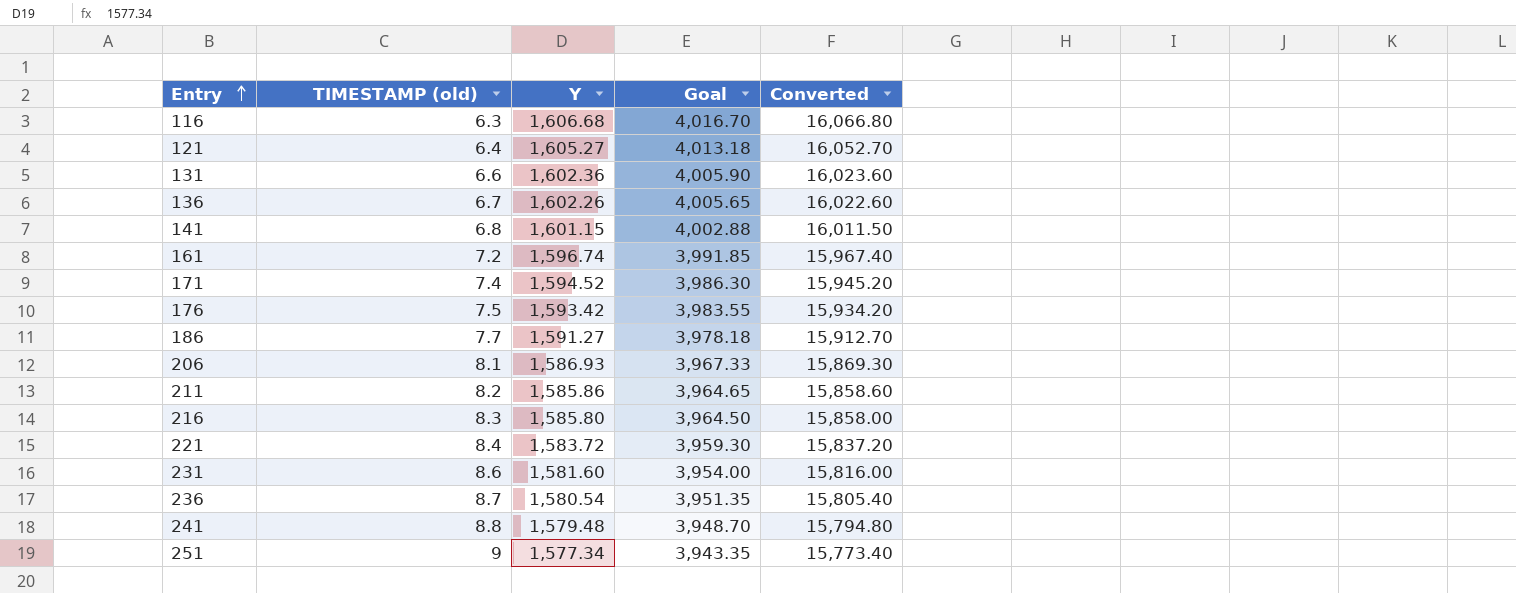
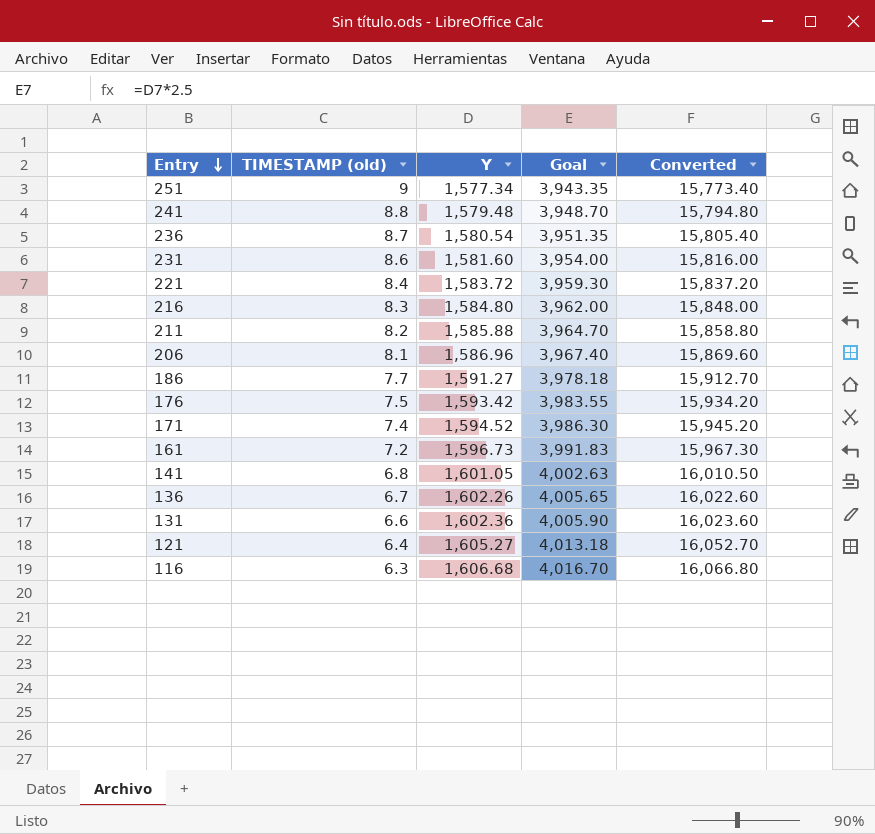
row order: Entry ascending -> Entry descending
216 | Y: 1,585.80 -> 1,584.80
216 | Goal: 3,964.50 -> 3,962.00
216 | Converted: 15,858.00 -> 15,848.00
211 | Y: 1,585.86 -> 1,585.88
211 | Goal: 3,964.65 -> 3,964.70
211 | Converted: 15,858.60 -> 15,858.80
206 | Y: 1,586.93 -> 1,586.96
206 | Goal: 3,967.33 -> 3,967.40
206 | Converted: 15,869.30 -> 15,869.60
161 | Y: 1,596.74 -> 1,596.73
161 | Goal: 3,991.85 -> 3,991.83
161 | Converted: 15,967.40 -> 15,967.30
141 | Y: 1,601.15 -> 1,601.05
141 | Goal: 4,002.88 -> 4,002.63
141 | Converted: 16,011.50 -> 16,010.50

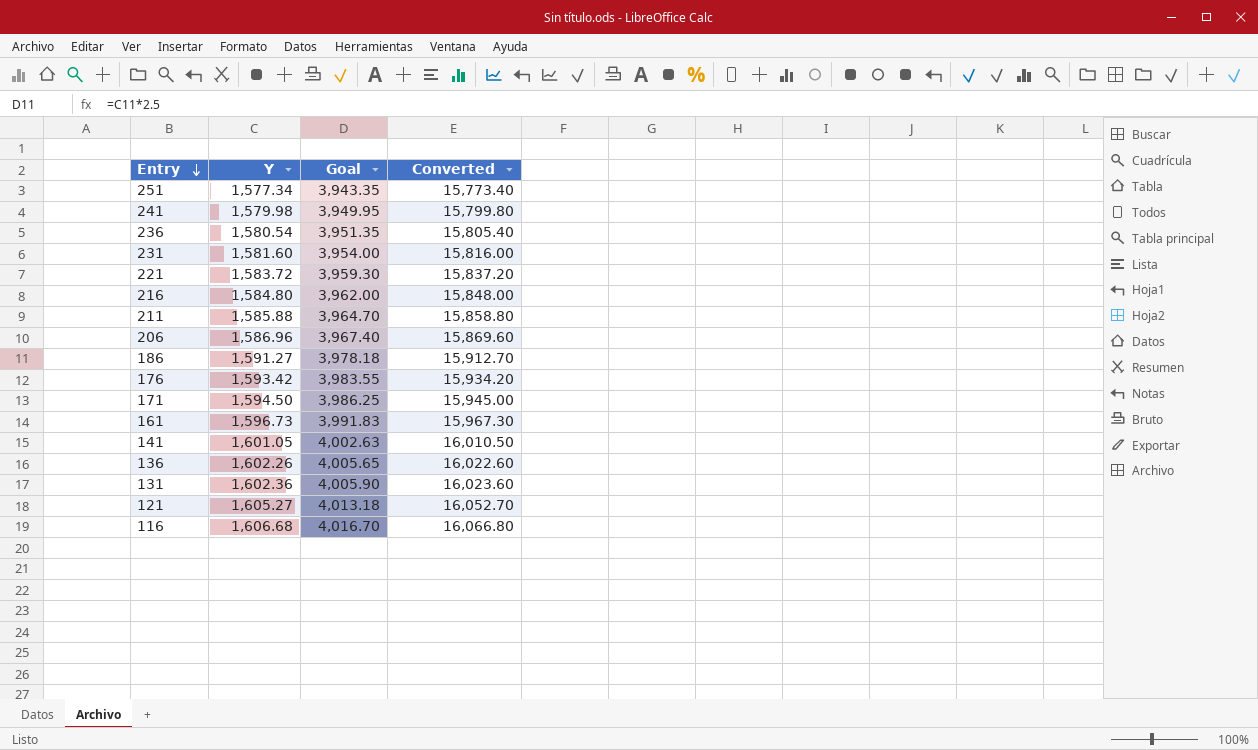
column TIMESTAMP (old) | position: 2 -> none
241 | Y: 1,579.48 -> 1,579.98
241 | Goal: 3,948.70 -> 3,949.95
241 | Converted: 15,794.80 -> 15,799.80
171 | Y: 1,594.52 -> 1,594.50
171 | Goal: 3,986.30 -> 3,986.25
171 | Converted: 15,945.20 -> 15,945.00

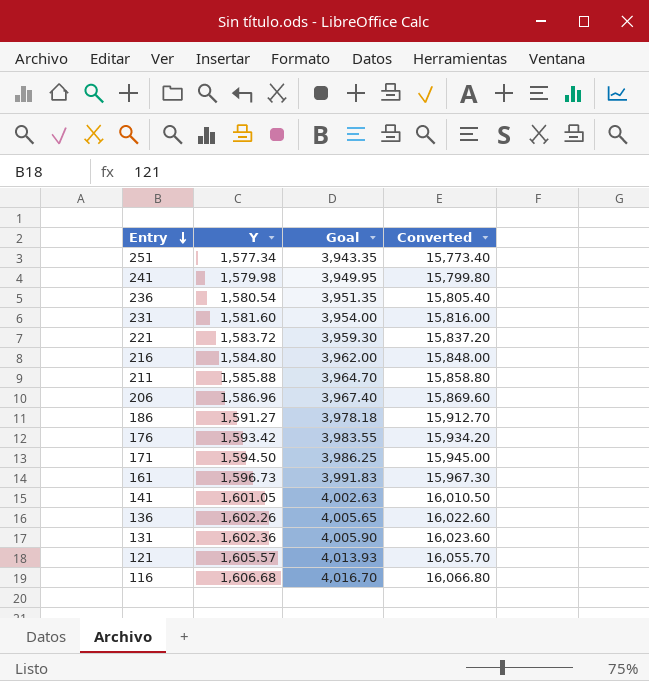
121 | Y: 1,605.27 -> 1,605.57
121 | Goal: 4,013.18 -> 4,013.93
121 | Converted: 16,052.70 -> 16,055.70

